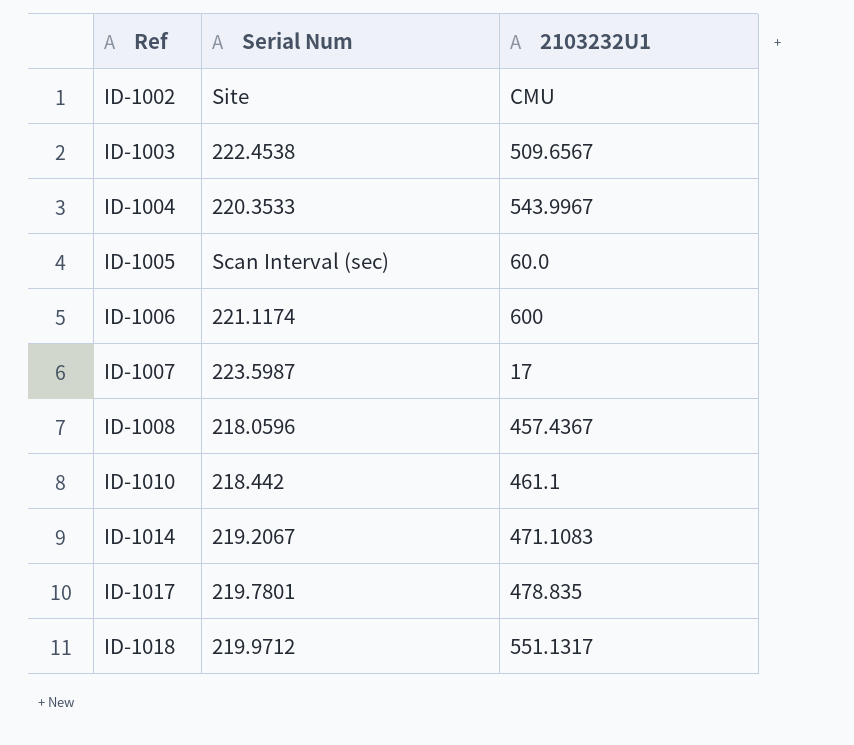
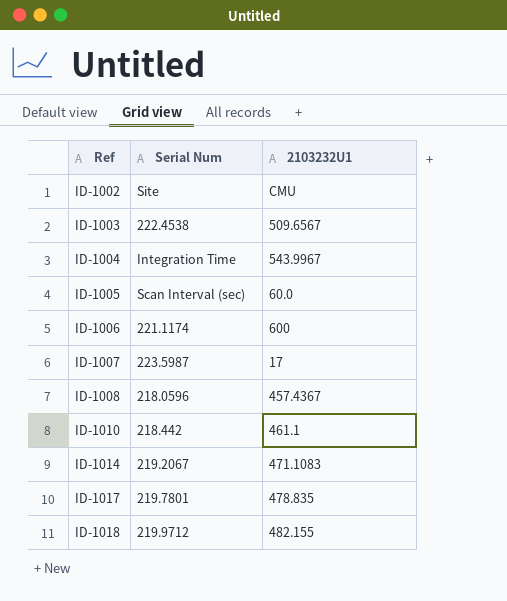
ID-1004 | Serial Num: 220.3533 -> Integration Time
ID-1018 | 2103232U1: 551.1317 -> 482.155

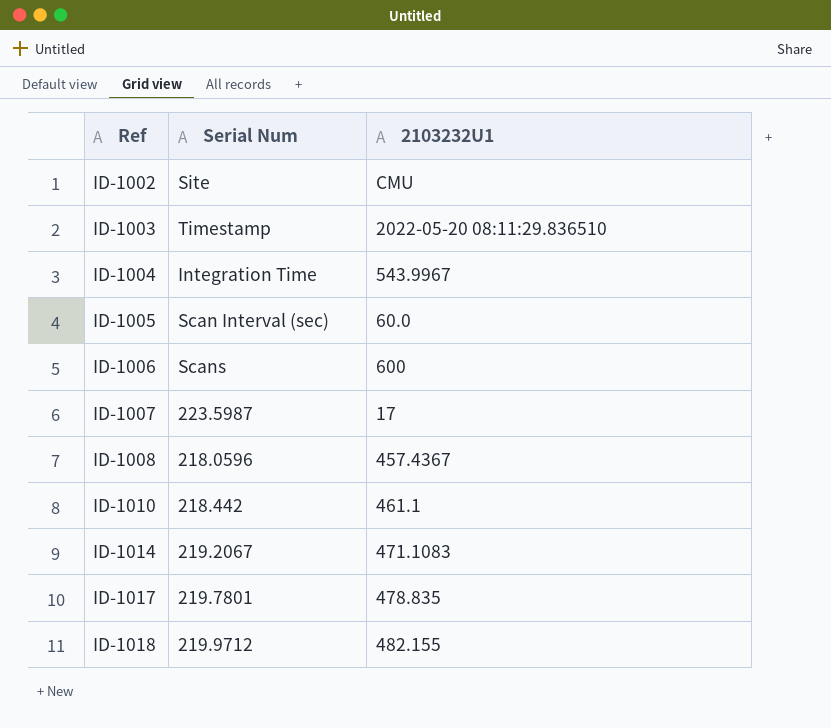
ID-1003 | Serial Num: 222.4538 -> Timestamp
ID-1003 | 2103232U1: 509.6567 -> 2022-05-20 08:11:29.836510
ID-1006 | Serial Num: 221.1174 -> Scans

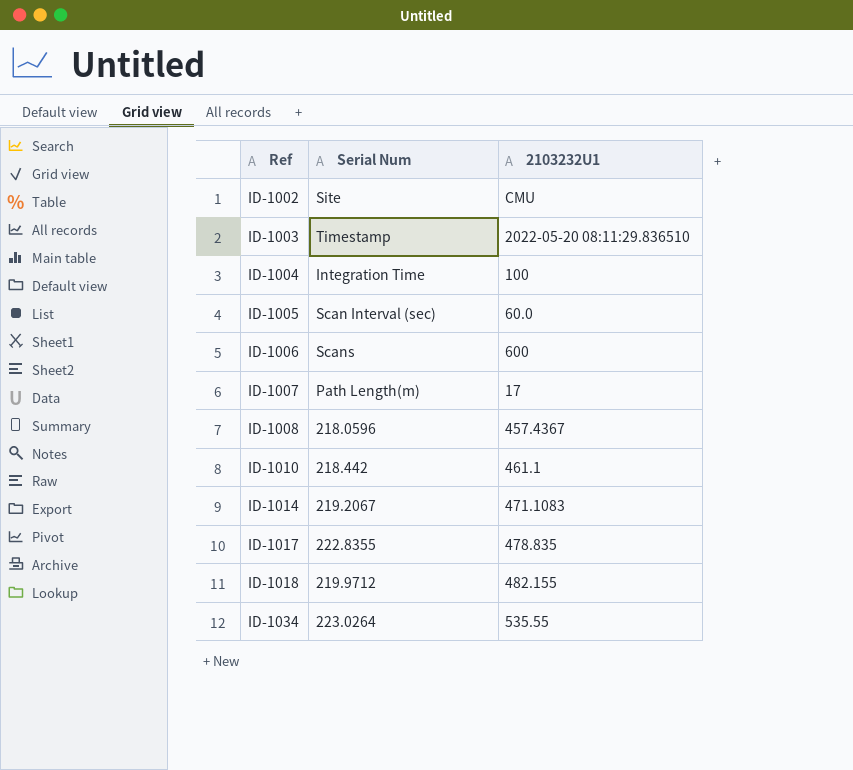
ID-1004 | 2103232U1: 543.9967 -> 100
ID-1007 | Serial Num: 223.5987 -> Path Length(m)
ID-1017 | Serial Num: 219.7801 -> 222.8355
row ID-1034: none -> 223.0264 | 535.55

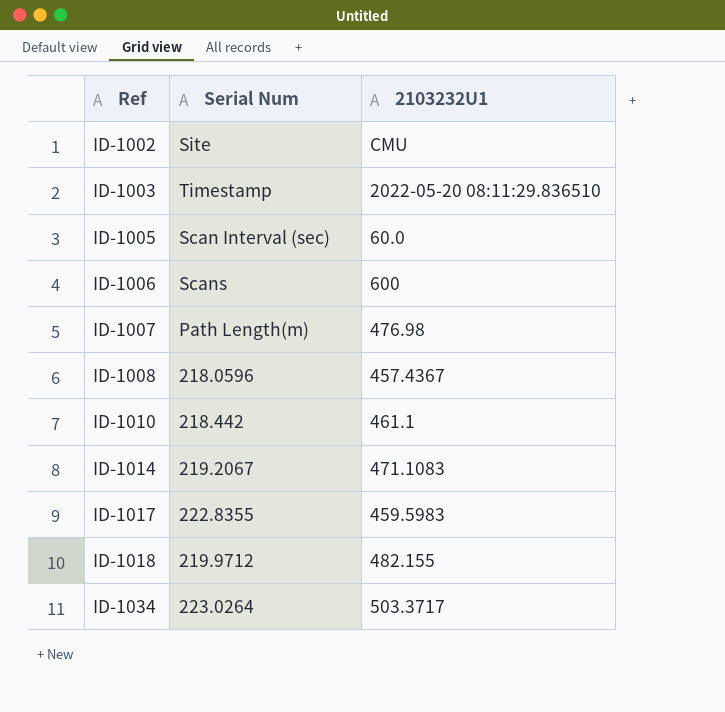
row ID-1004: Integration Time | 100 -> none
ID-1007 | 2103232U1: 17 -> 476.98
ID-1017 | 2103232U1: 478.835 -> 459.5983
ID-1034 | 2103232U1: 535.55 -> 503.3717

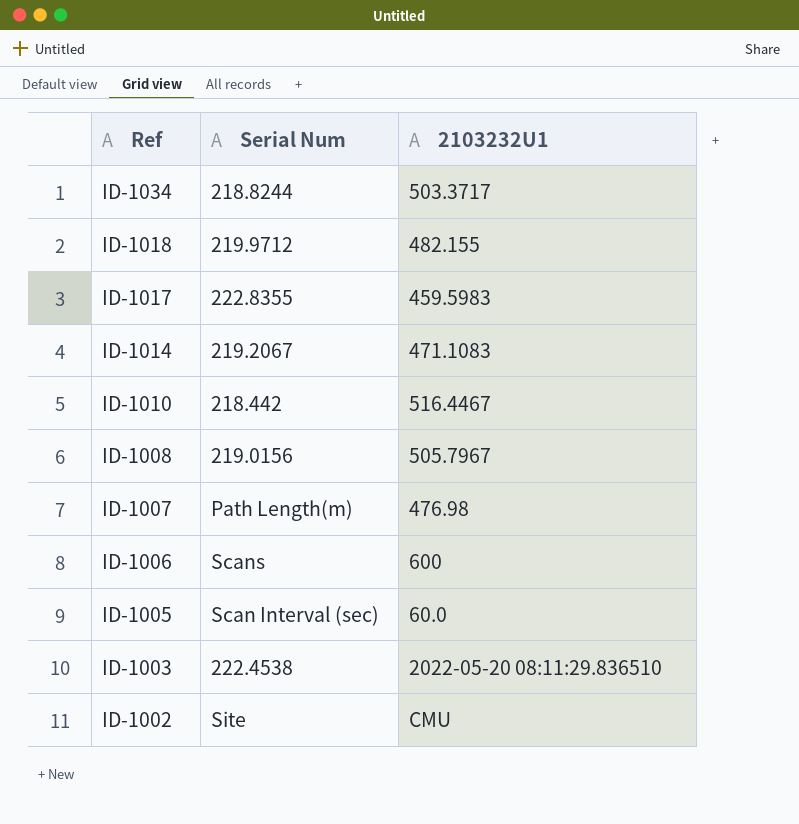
row order: Ref ascending -> Ref descending
ID-1034 | Serial Num: 223.0264 -> 218.8244
ID-1010 | 2103232U1: 461.1 -> 516.4467
ID-1008 | Serial Num: 218.0596 -> 219.0156
ID-1008 | 2103232U1: 457.4367 -> 505.7967
ID-1003 | Serial Num: Timestamp -> 222.4538

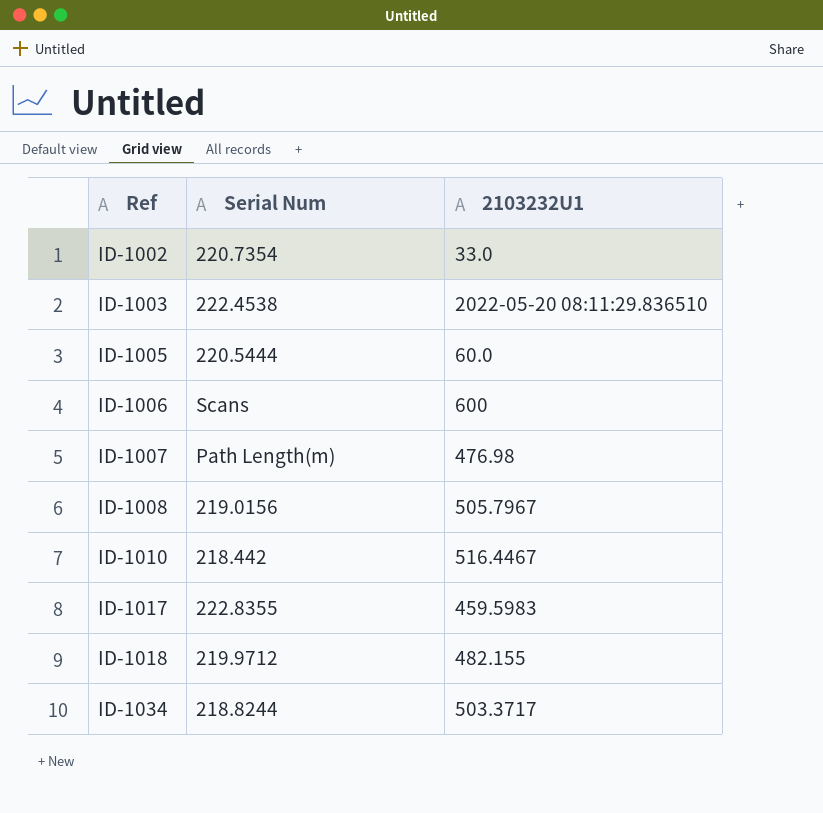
row order: Ref descending -> Ref ascending
row ID-1014: 219.2067 | 471.1083 -> none
ID-1002 | Serial Num: Site -> 220.7354
ID-1002 | 2103232U1: CMU -> 33.0
ID-1005 | Serial Num: Scan Interval (sec) -> 220.5444

